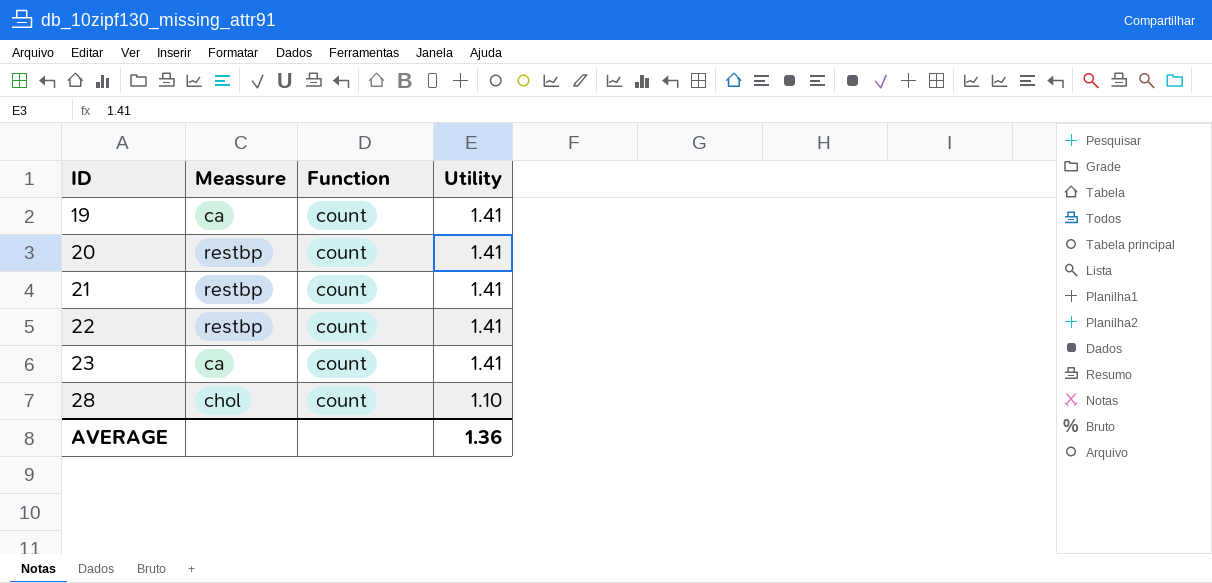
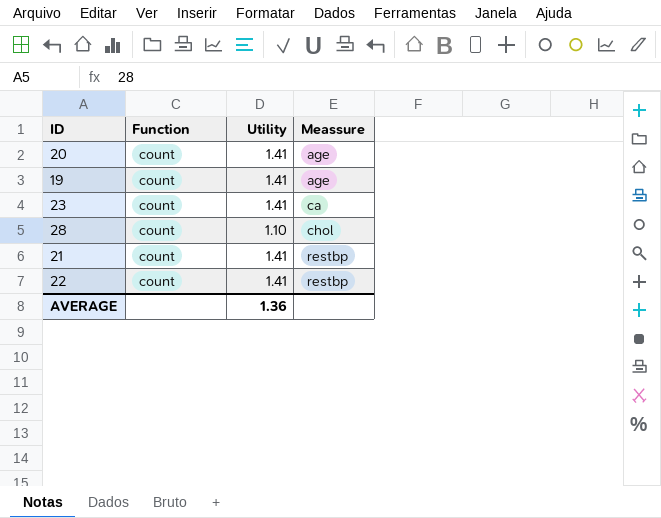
row order: ID ascending -> Meassure ascending
column Meassure | position: 2 -> 4
20 | Meassure: restbp -> age
19 | Meassure: ca -> age

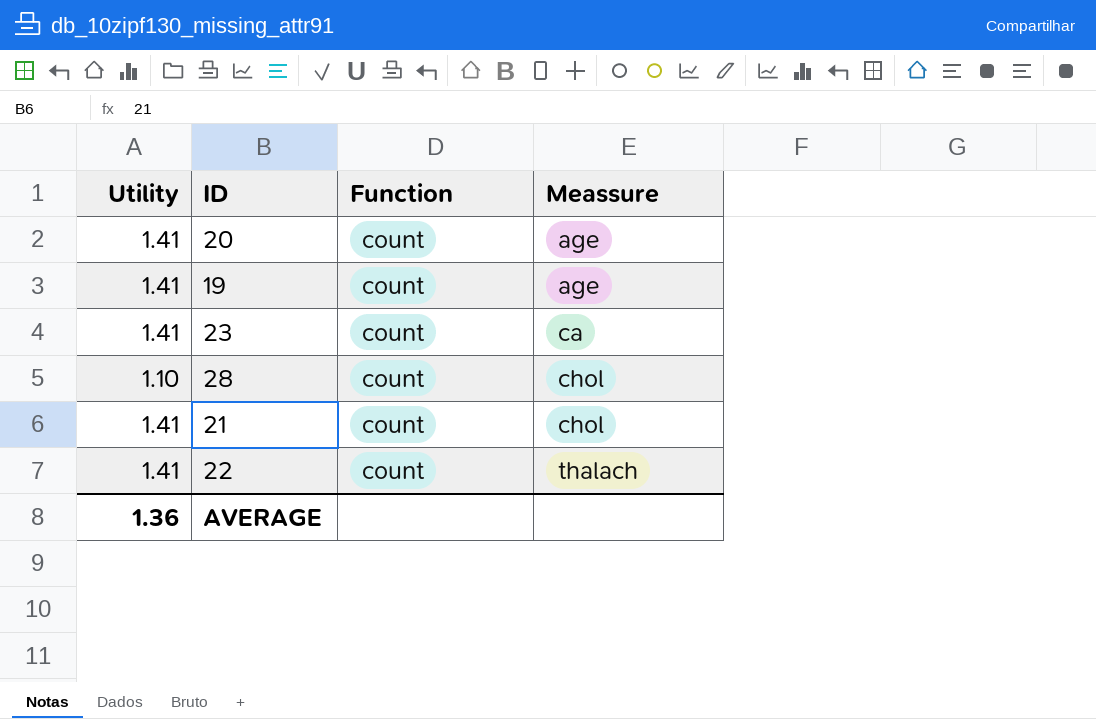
column Utility | position: 3 -> 1
21 | Meassure: restbp -> chol
22 | Meassure: restbp -> thalach

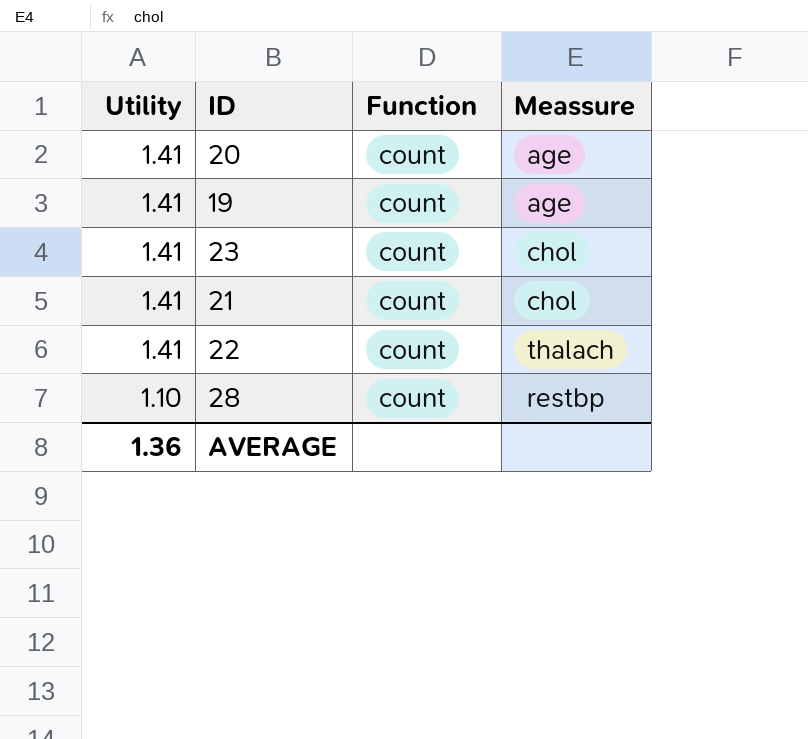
row order: Meassure ascending -> Utility descending
23 | Meassure: ca -> chol
28 | Meassure: chol -> restbp

